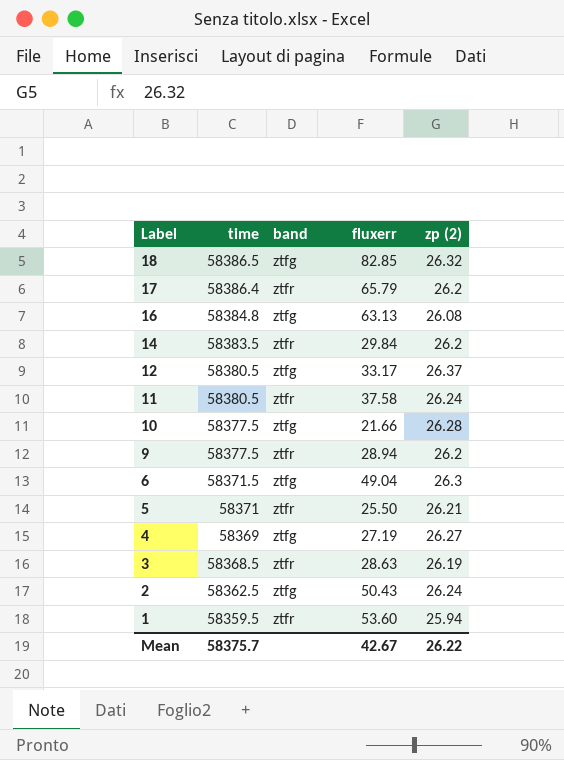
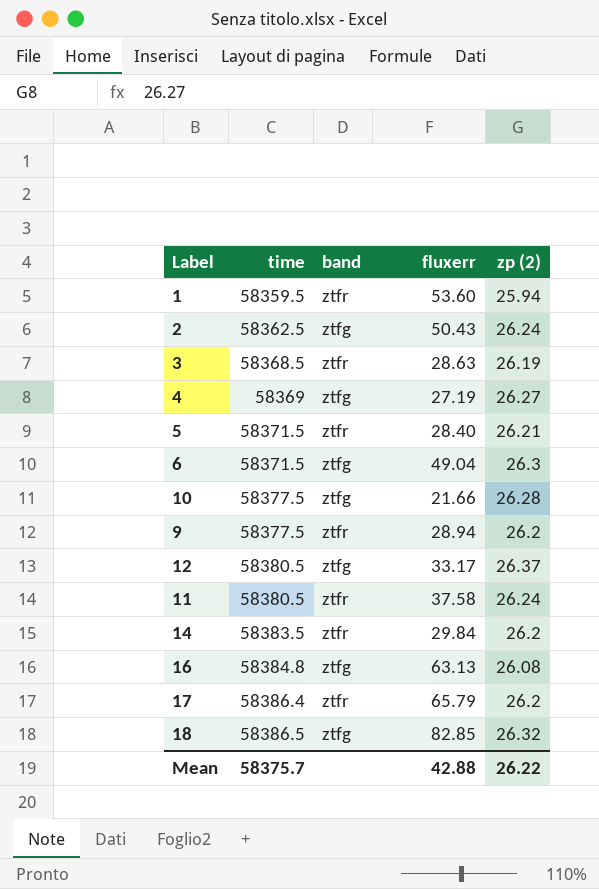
row order: Label descending -> time ascending
5 | time: 58371 -> 58371.5
5 | fluxerr: 25.50 -> 28.40
Mean | fluxerr: 42.67 -> 42.88

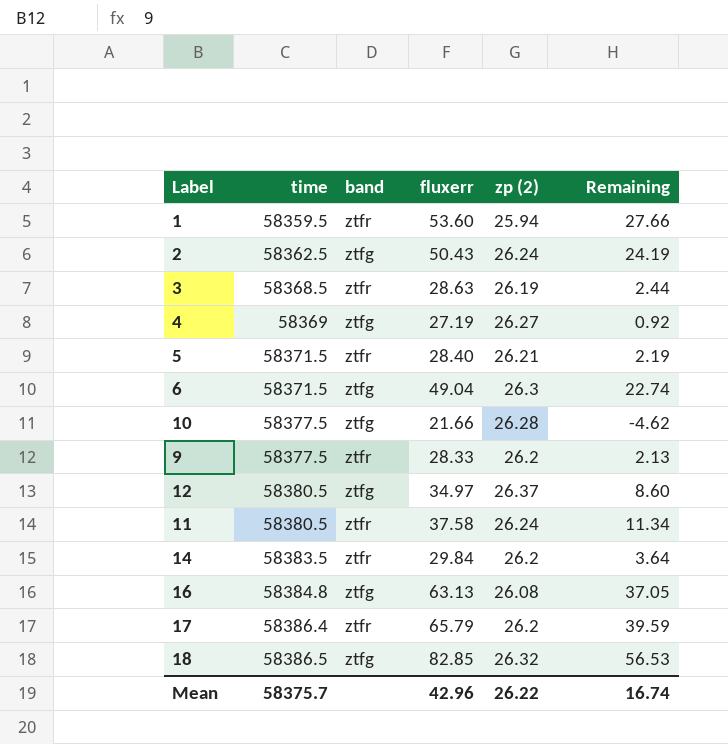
column Remaining | formula: none -> [fluxerr] - [zp (2)]
9 | fluxerr: 28.94 -> 28.33
12 | fluxerr: 33.17 -> 34.97
Mean | fluxerr: 42.88 -> 42.96

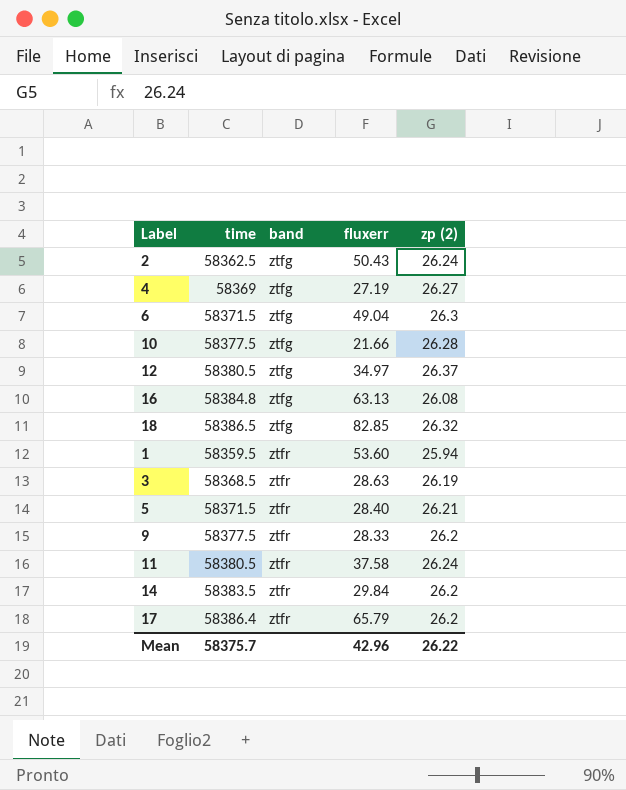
row order: time ascending -> band ascending
column Remaining | formula: [fluxerr] - [zp (2)] -> none

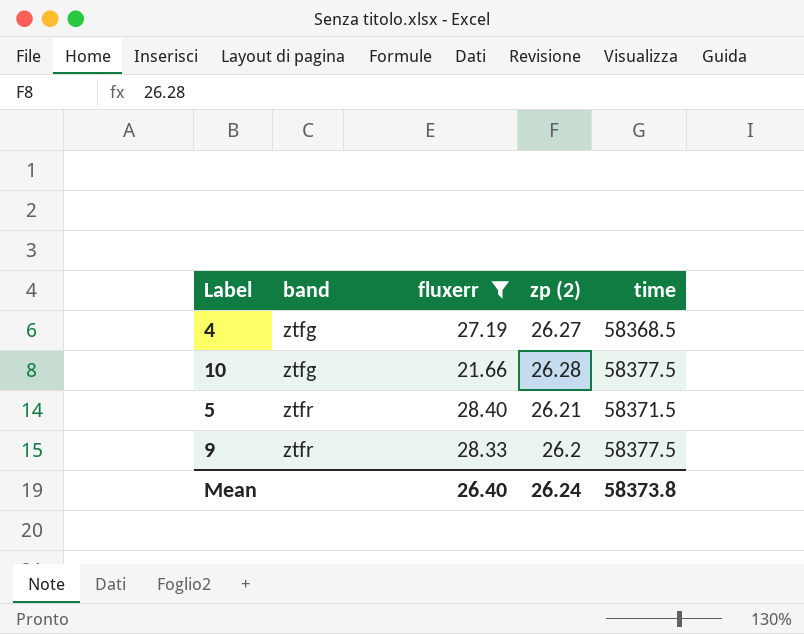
filter: none -> fluxerr <= 28.40
column time | position: 2 -> 5
4 | time: 58369 -> 58368.5
Mean | fluxerr: 42.96 -> 26.40
Mean | zp (2): 26.22 -> 26.24
Mean | time: 58375.7 -> 58373.8

